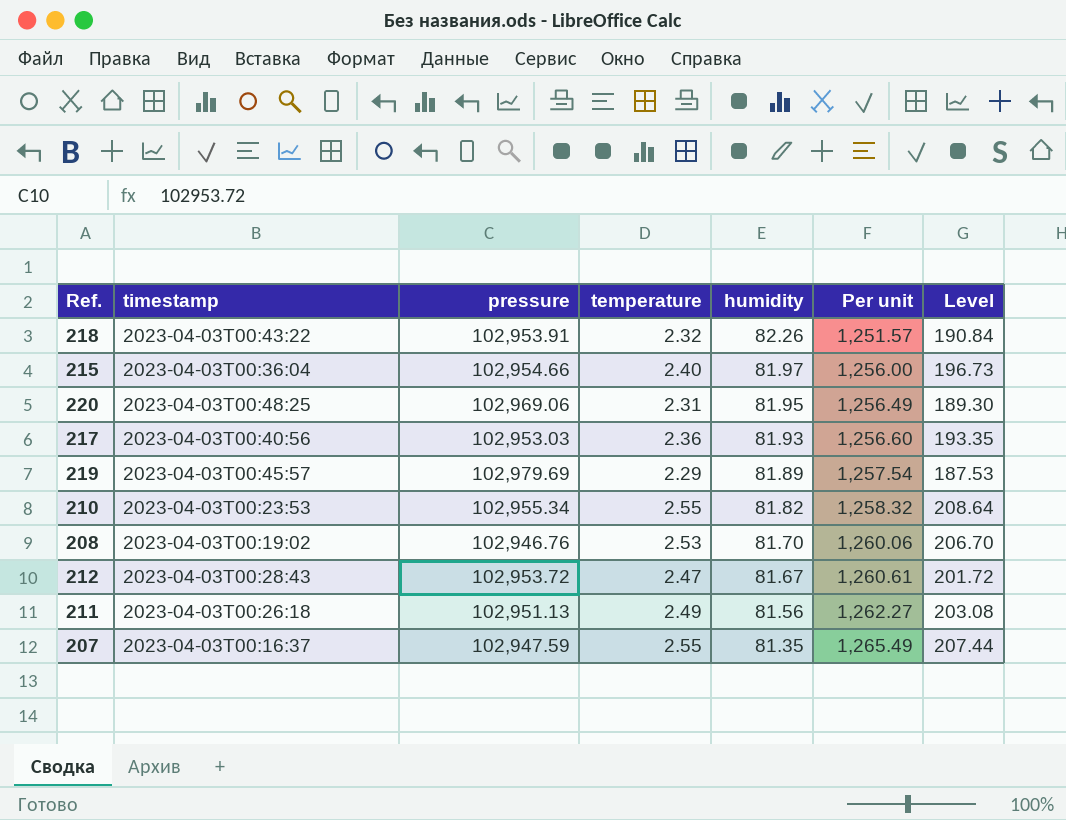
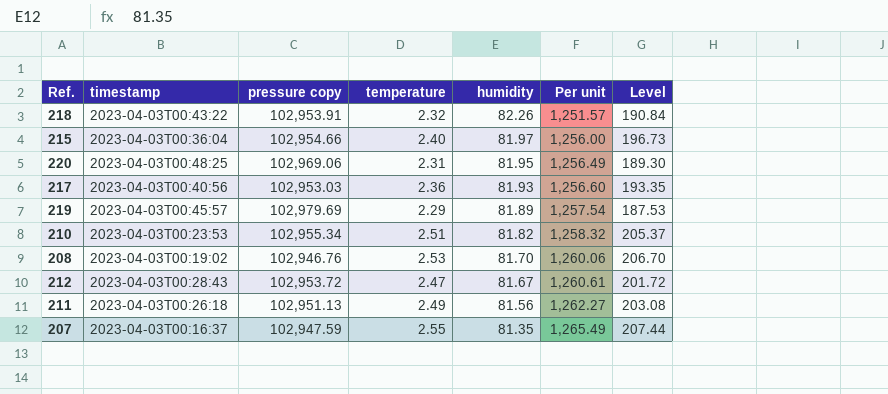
column name: pressure -> pressure copy
210 | temperature: 2.55 -> 2.51
210 | Level: 208.64 -> 205.37

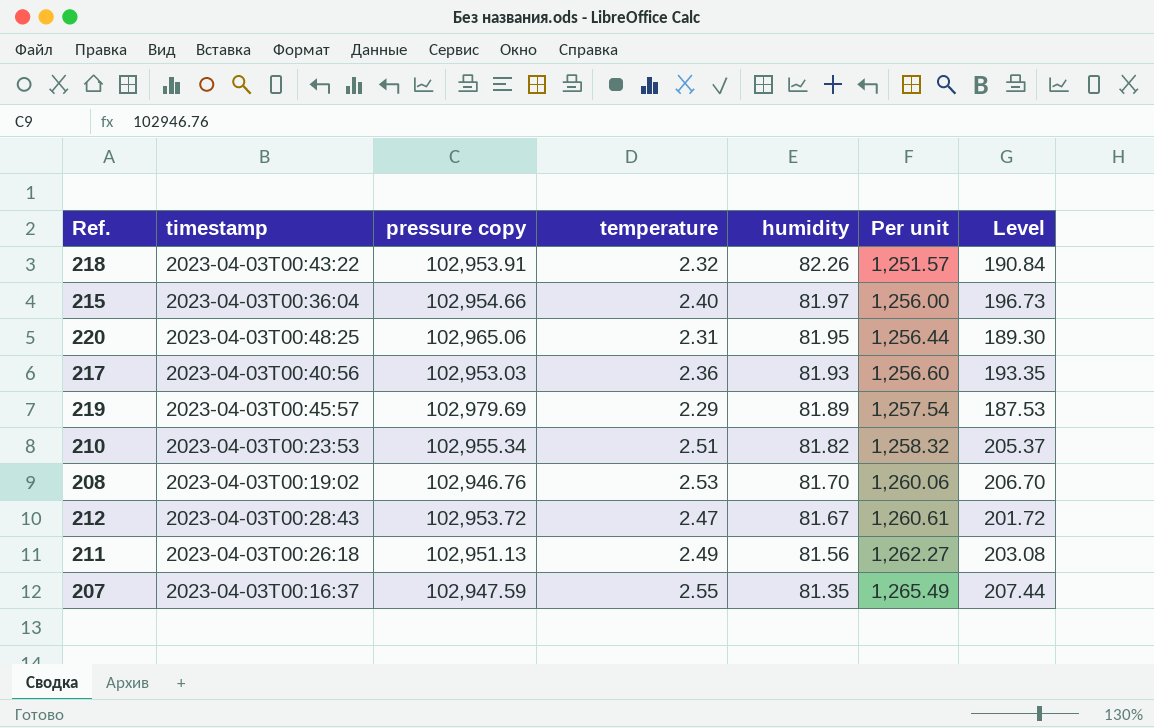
220 | pressure copy: 102,969.06 -> 102,965.06
220 | Per unit: 1,256.49 -> 1,256.44

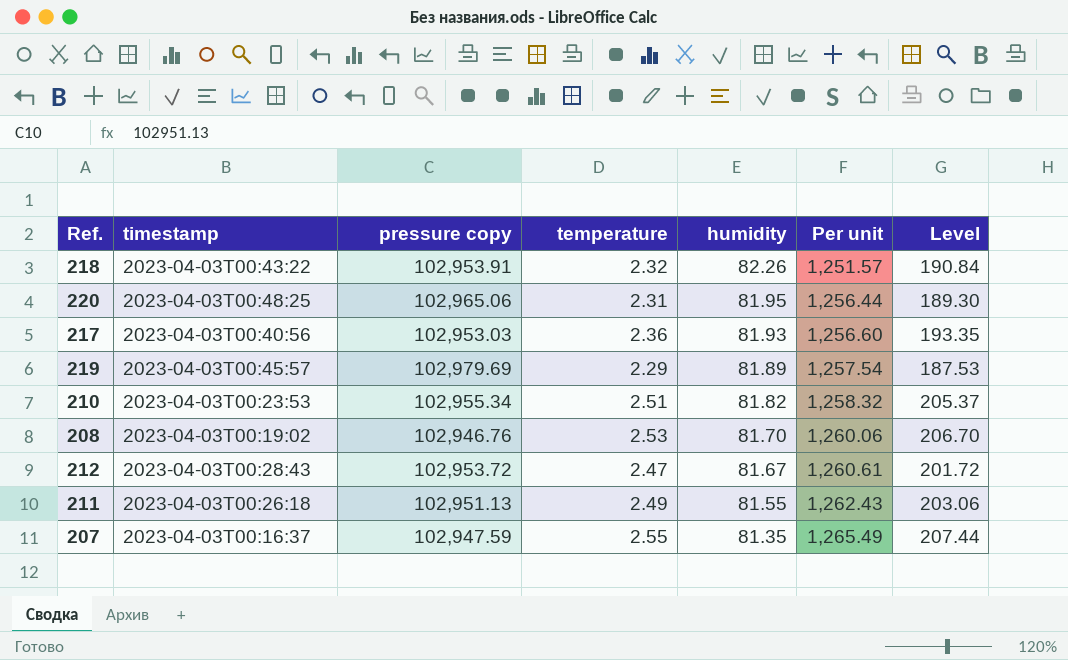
row 215: 2023-04-03T00:36:04 | 102,954.66 | 2.40 | 81.97 | 1,256.00 | 196.73 -> none
211 | humidity: 81.56 -> 81.55
211 | Per unit: 1,262.27 -> 1,262.43
211 | Level: 203.08 -> 203.06

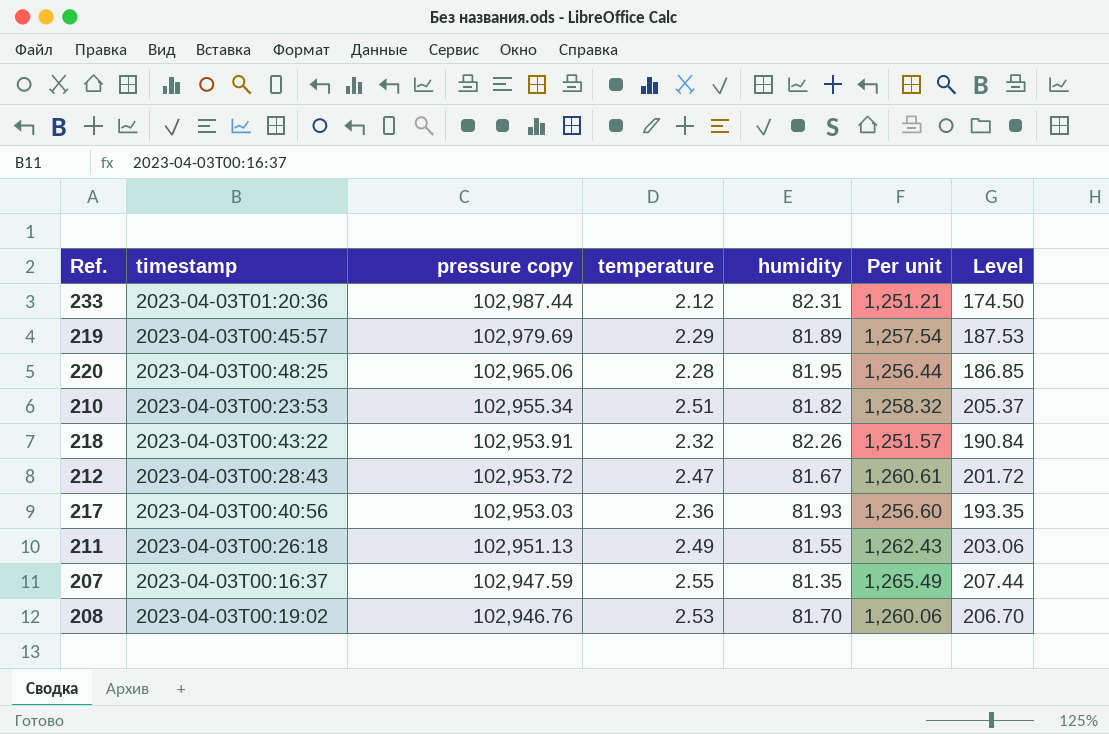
row order: humidity descending -> pressure copy descending
row 233: none -> 2023-04-03T01:20:36 | 102,987.44 | 2.12 | 82.31 | 1,251.21 | 174.50
220 | temperature: 2.31 -> 2.28
220 | Level: 189.30 -> 186.85

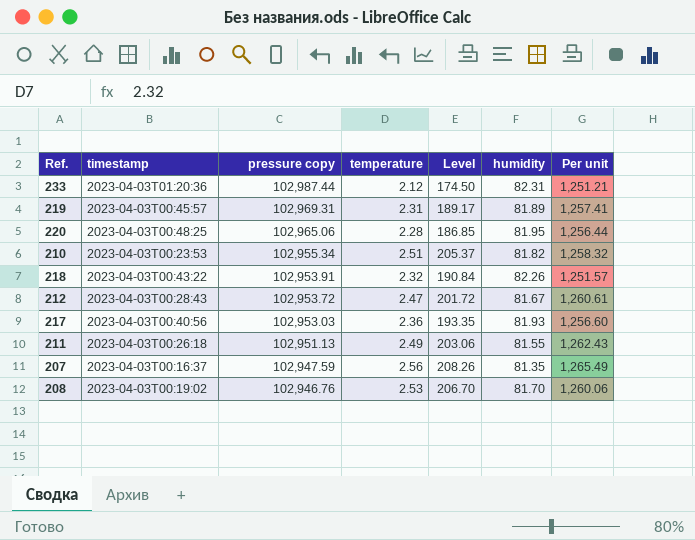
column Level | position: 7 -> 5
219 | pressure copy: 102,979.69 -> 102,969.31
219 | temperature: 2.29 -> 2.31
219 | Level: 187.53 -> 189.17
219 | Per unit: 1,257.54 -> 1,257.41
207 | temperature: 2.55 -> 2.56
207 | Level: 207.44 -> 208.26

